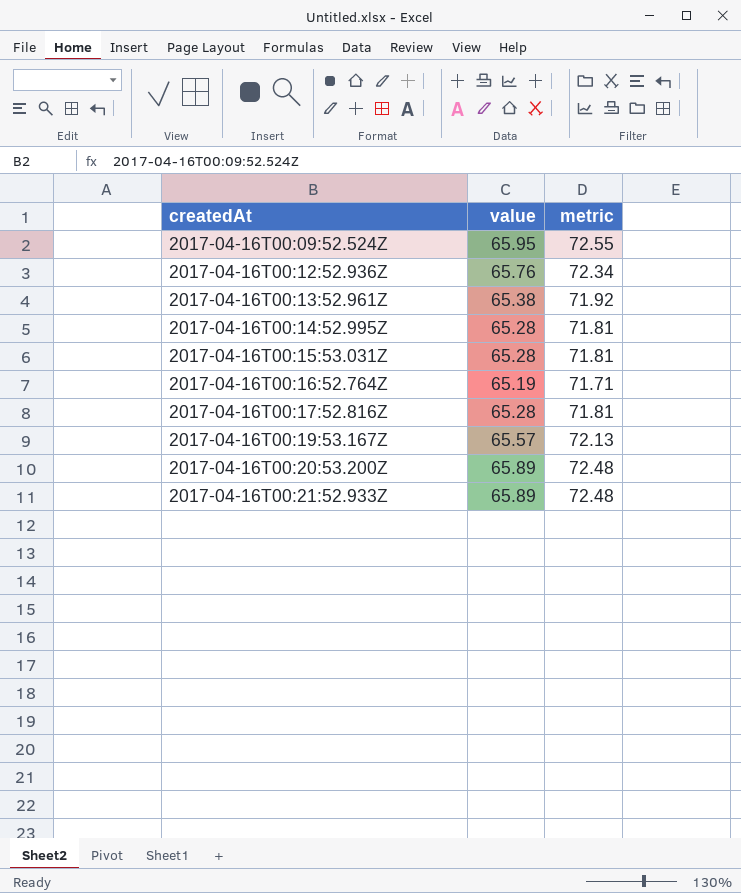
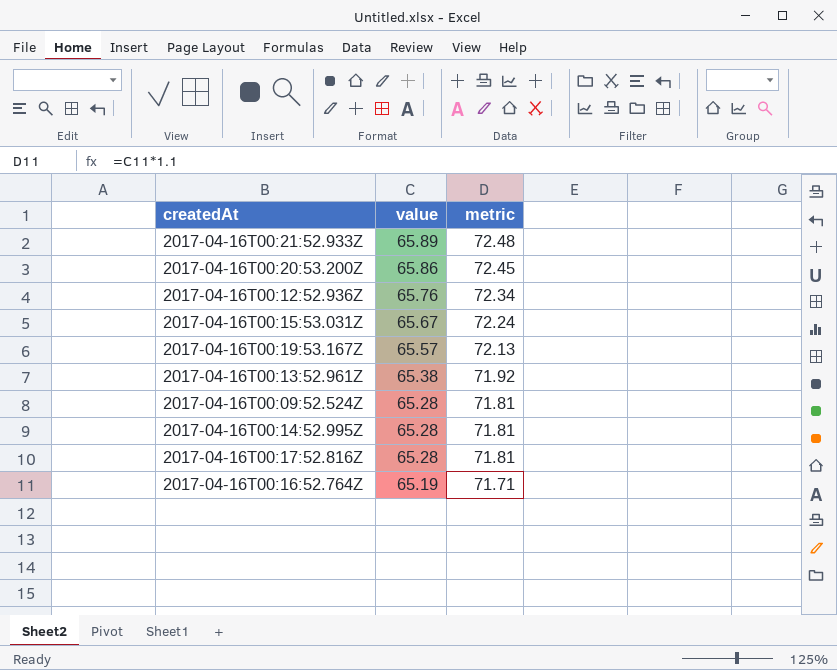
row order: createdAt ascending -> value descending
2017-04-16T00:20:53.200Z | value: 65.89 -> 65.86
2017-04-16T00:20:53.200Z | metric: 72.48 -> 72.45
2017-04-16T00:15:53.031Z | value: 65.28 -> 65.67
2017-04-16T00:15:53.031Z | metric: 71.81 -> 72.24
2017-04-16T00:09:52.524Z | value: 65.95 -> 65.28
2017-04-16T00:09:52.524Z | metric: 72.55 -> 71.81

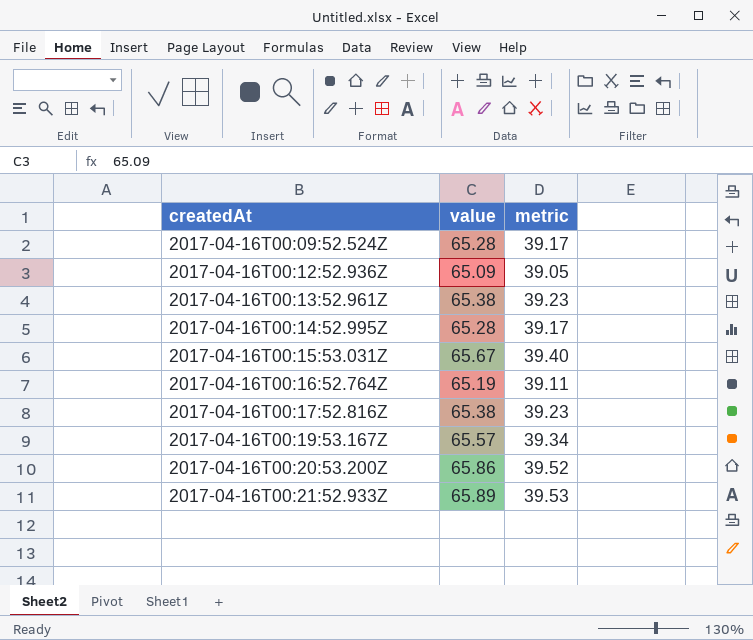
row order: value descending -> createdAt ascending
column metric | formula: [value] * 1.1 -> [value] * 0.6
2017-04-16T00:12:52.936Z | value: 65.76 -> 65.09
2017-04-16T00:17:52.816Z | value: 65.28 -> 65.38

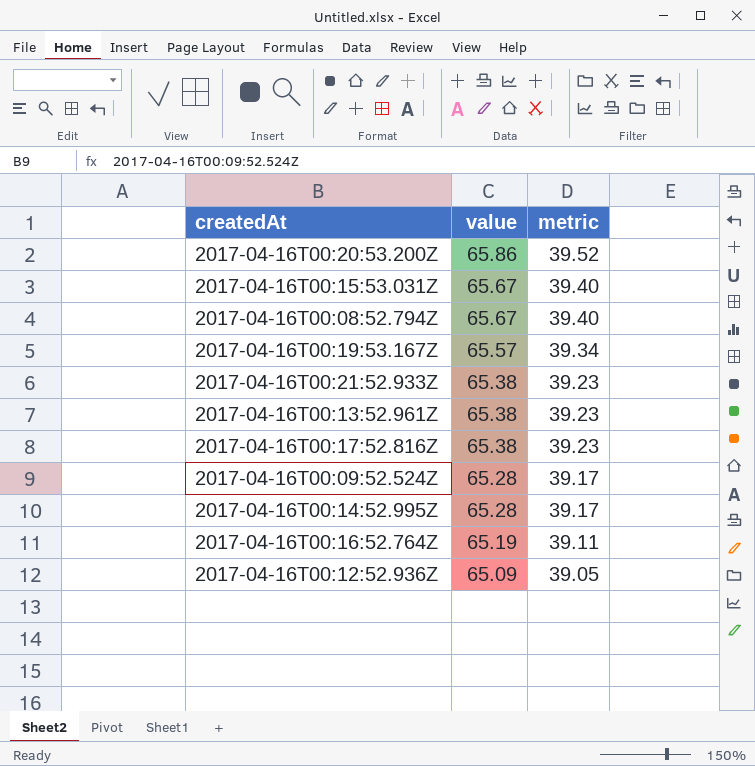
row order: createdAt ascending -> value descending
row 2017-04-16T00:08:52.794Z: none -> 65.67 | 39.40
2017-04-16T00:21:52.933Z | value: 65.89 -> 65.38
2017-04-16T00:21:52.933Z | metric: 39.53 -> 39.23

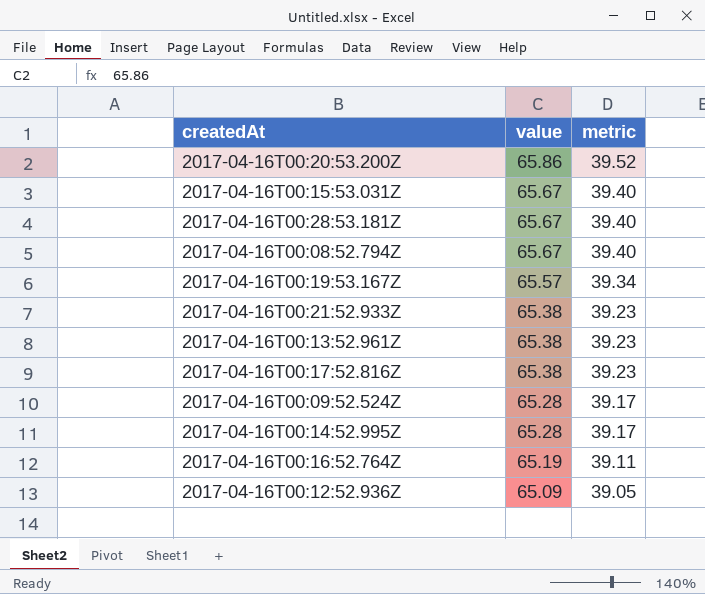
row 2017-04-16T00:28:53.181Z: none -> 65.67 | 39.40

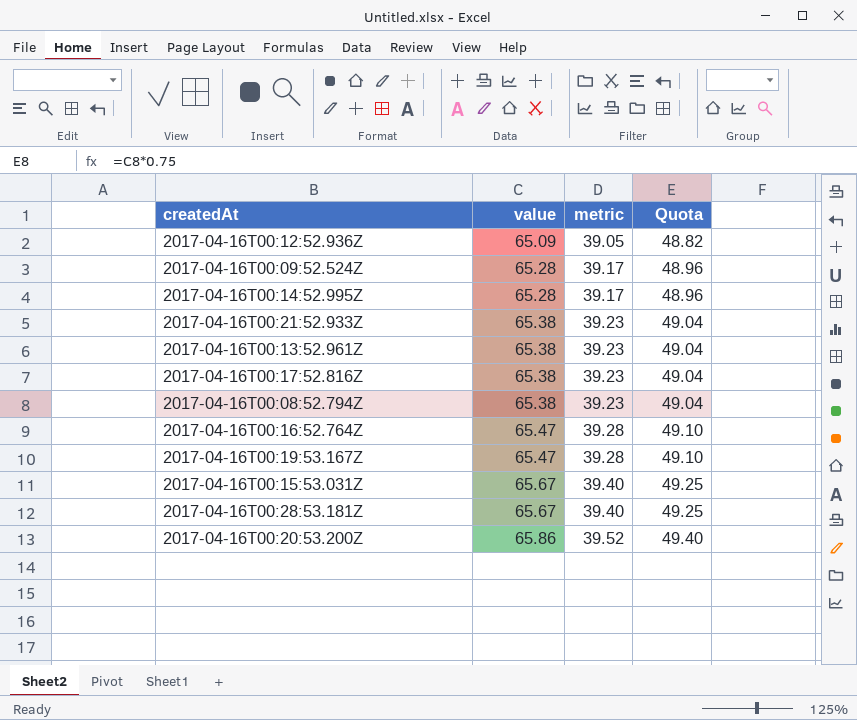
row order: value descending -> value ascending
column Quota | formula: none -> [value] * 0.75
2017-04-16T00:08:52.794Z | value: 65.67 -> 65.38
2017-04-16T00:08:52.794Z | metric: 39.40 -> 39.23
2017-04-16T00:16:52.764Z | value: 65.19 -> 65.47
2017-04-16T00:16:52.764Z | metric: 39.11 -> 39.28
2017-04-16T00:19:53.167Z | value: 65.57 -> 65.47
2017-04-16T00:19:53.167Z | metric: 39.34 -> 39.28

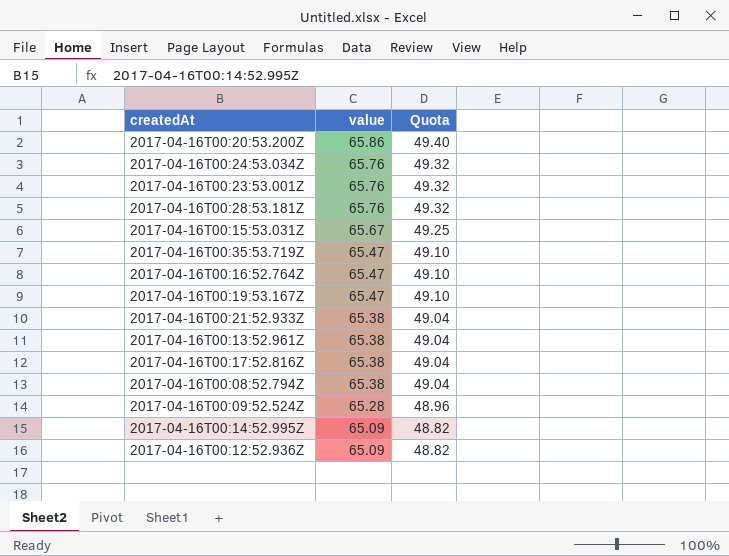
row order: value ascending -> value descending
column metric | formula: [value] * 0.6 -> none
row 2017-04-16T00:24:53.034Z: none -> 65.76 | 49.32
row 2017-04-16T00:23:53.001Z: none -> 65.76 | 49.32
2017-04-16T00:28:53.181Z | value: 65.67 -> 65.76
2017-04-16T00:28:53.181Z | Quota: 49.25 -> 49.32
row 2017-04-16T00:35:53.719Z: none -> 65.47 | 49.10
2017-04-16T00:14:52.995Z | value: 65.28 -> 65.09
2017-04-16T00:14:52.995Z | Quota: 48.96 -> 48.82

